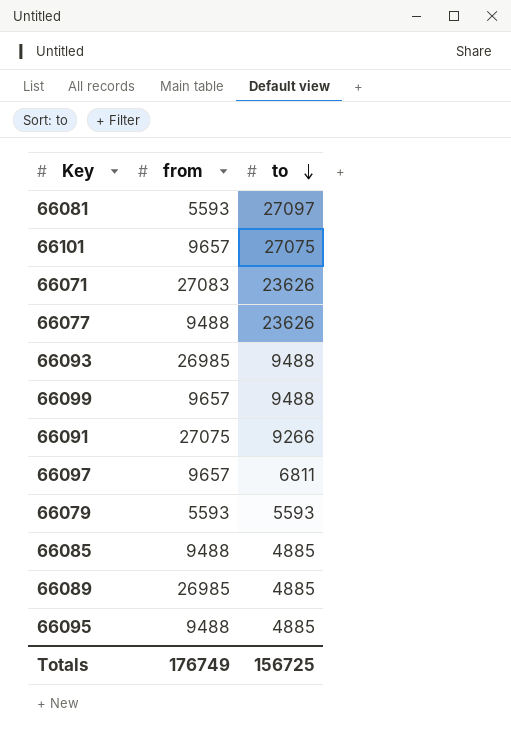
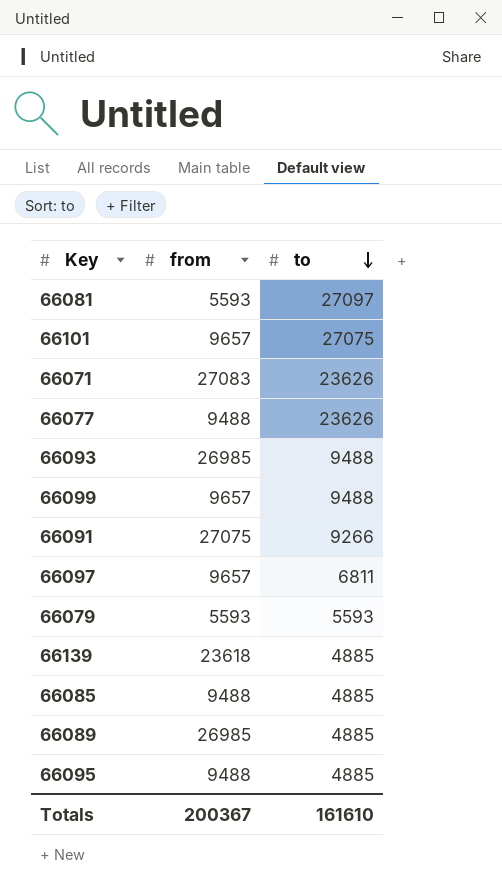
row 66139: none -> 23618 | 4885
Totals | from: 176749 -> 200367
Totals | to: 156725 -> 161610

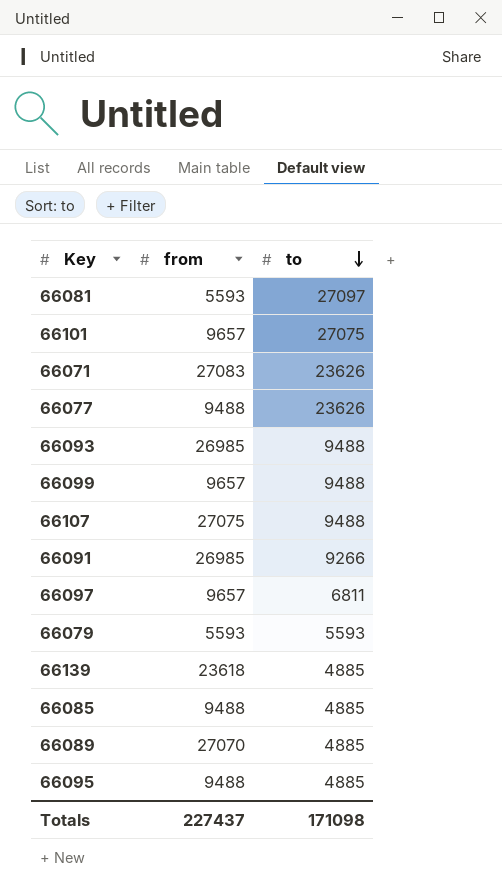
row 66107: none -> 27075 | 9488
66091 | from: 27075 -> 26985
66089 | from: 26985 -> 27070
Totals | from: 200367 -> 227437
Totals | to: 161610 -> 171098

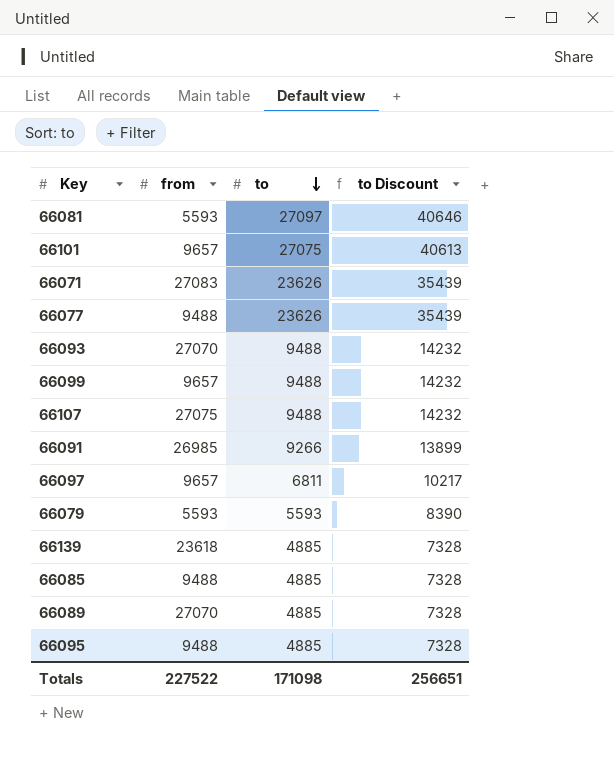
column to Discount | formula: none -> [to] * 1.5
66093 | from: 26985 -> 27070
Totals | from: 227437 -> 227522

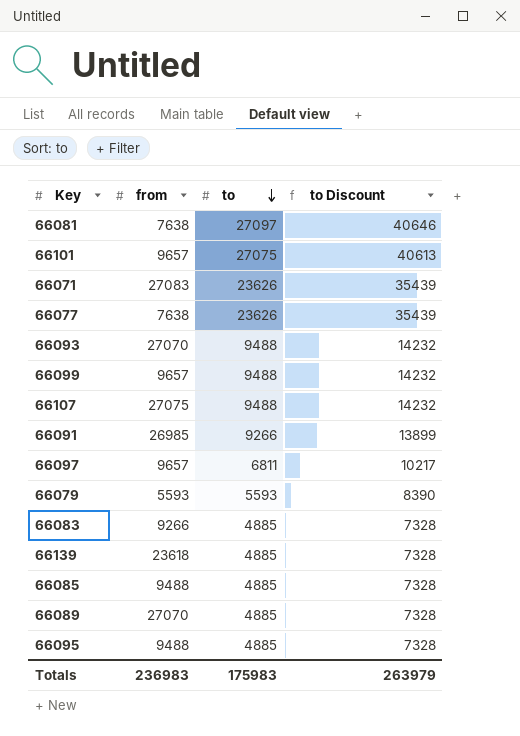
66081 | from: 5593 -> 7638
66077 | from: 9488 -> 7638
row 66083: none -> 9266 | 4885 | 7328
Totals | from: 227522 -> 236983
Totals | to: 171098 -> 175983
Totals | to Discount: 256651 -> 263979

